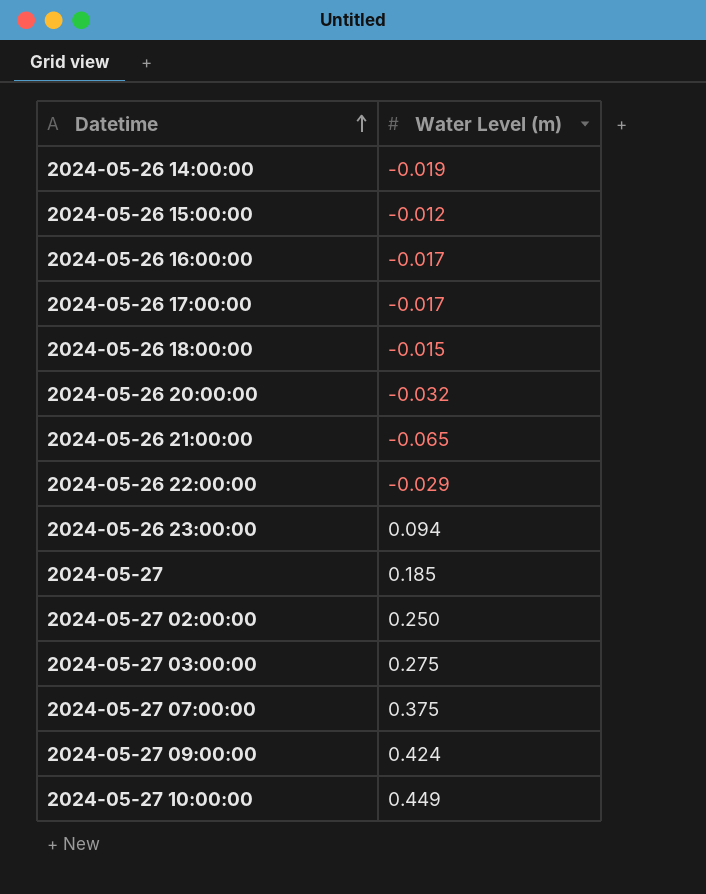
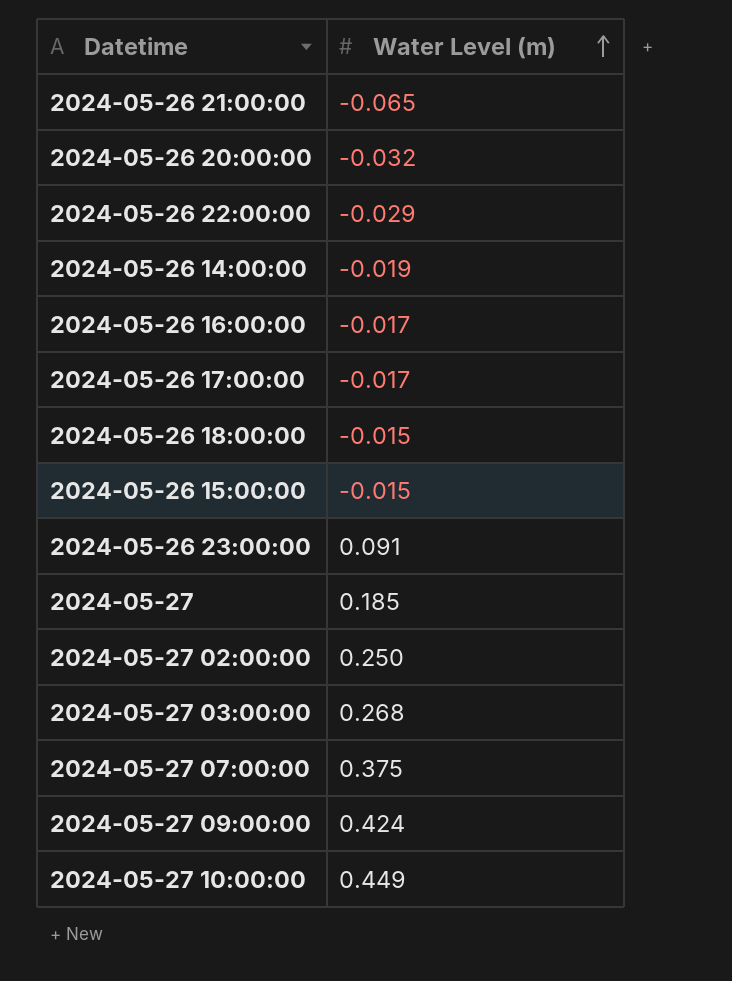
row order: Datetime ascending -> Water Level (m) ascending
2024-05-26 15:00:00 | Water Level (m): -0.012 -> -0.015
2024-05-26 23:00:00 | Water Level (m): 0.094 -> 0.091
2024-05-27 03:00:00 | Water Level (m): 0.275 -> 0.268

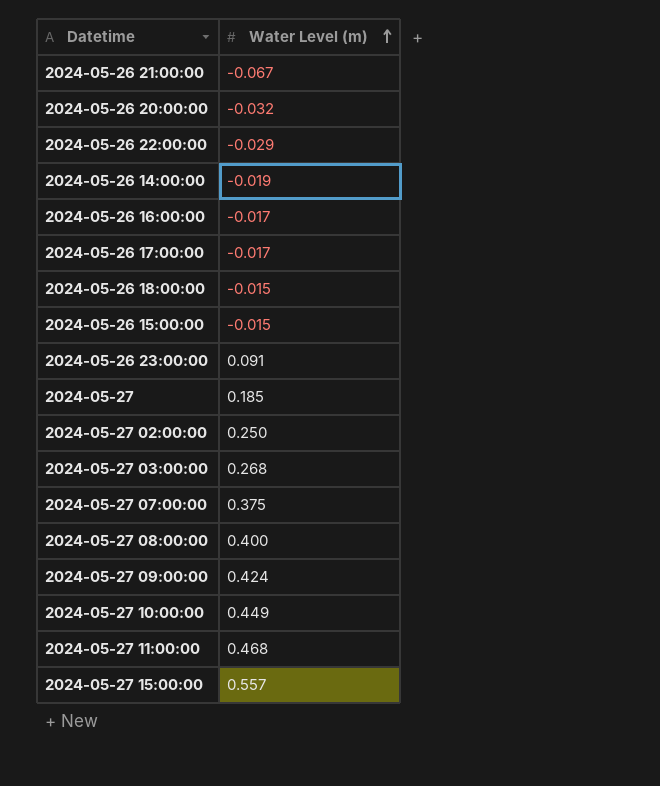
2024-05-26 21:00:00 | Water Level (m): -0.065 -> -0.067
row 2024-05-27 08:00:00: none -> 0.400
row 2024-05-27 11:00:00: none -> 0.468
row 2024-05-27 15:00:00: none -> 0.557

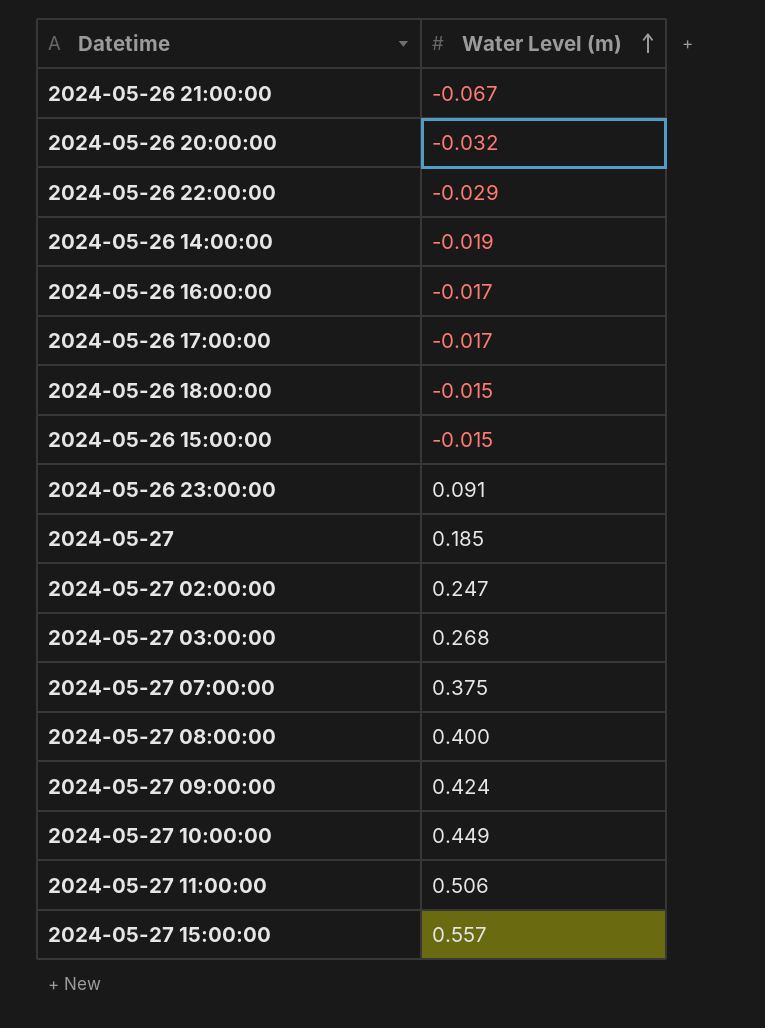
2024-05-27 02:00:00 | Water Level (m): 0.250 -> 0.247
2024-05-27 11:00:00 | Water Level (m): 0.468 -> 0.506

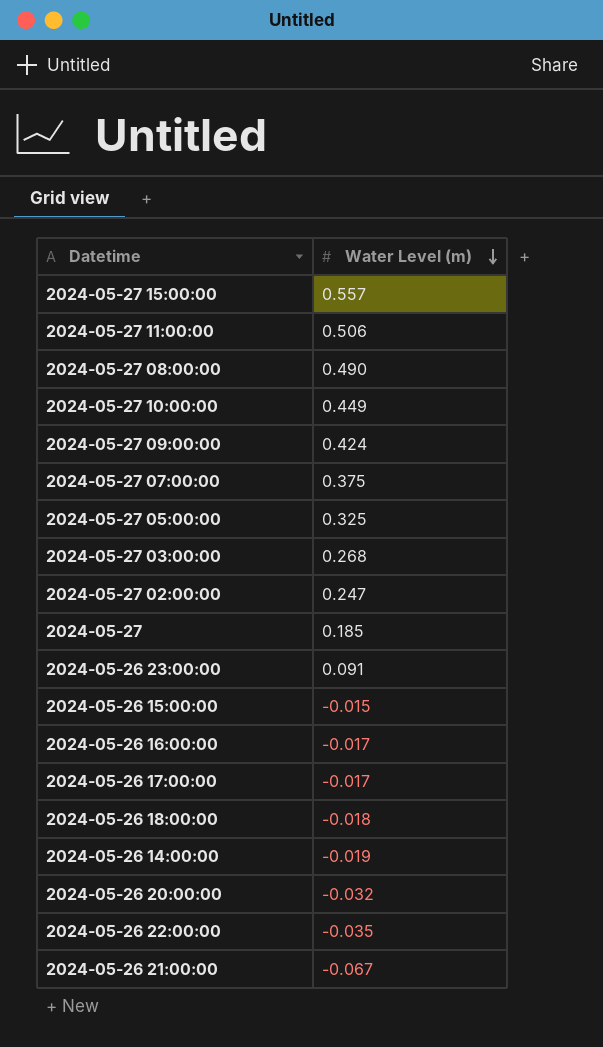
row order: Water Level (m) ascending -> Water Level (m) descending
2024-05-27 08:00:00 | Water Level (m): 0.400 -> 0.490
row 2024-05-27 05:00:00: none -> 0.325
2024-05-26 18:00:00 | Water Level (m): -0.015 -> -0.018
2024-05-26 22:00:00 | Water Level (m): -0.029 -> -0.035

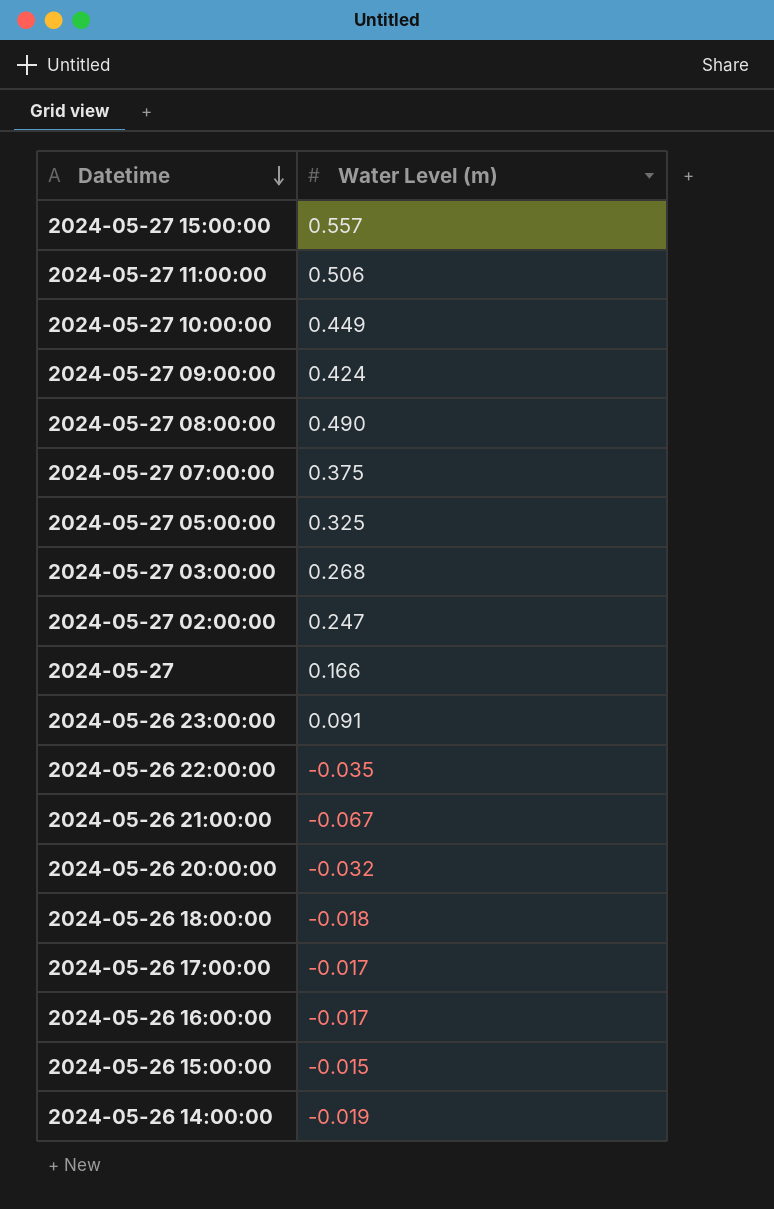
row order: Water Level (m) descending -> Datetime descending
2024-05-27 | Water Level (m): 0.185 -> 0.166

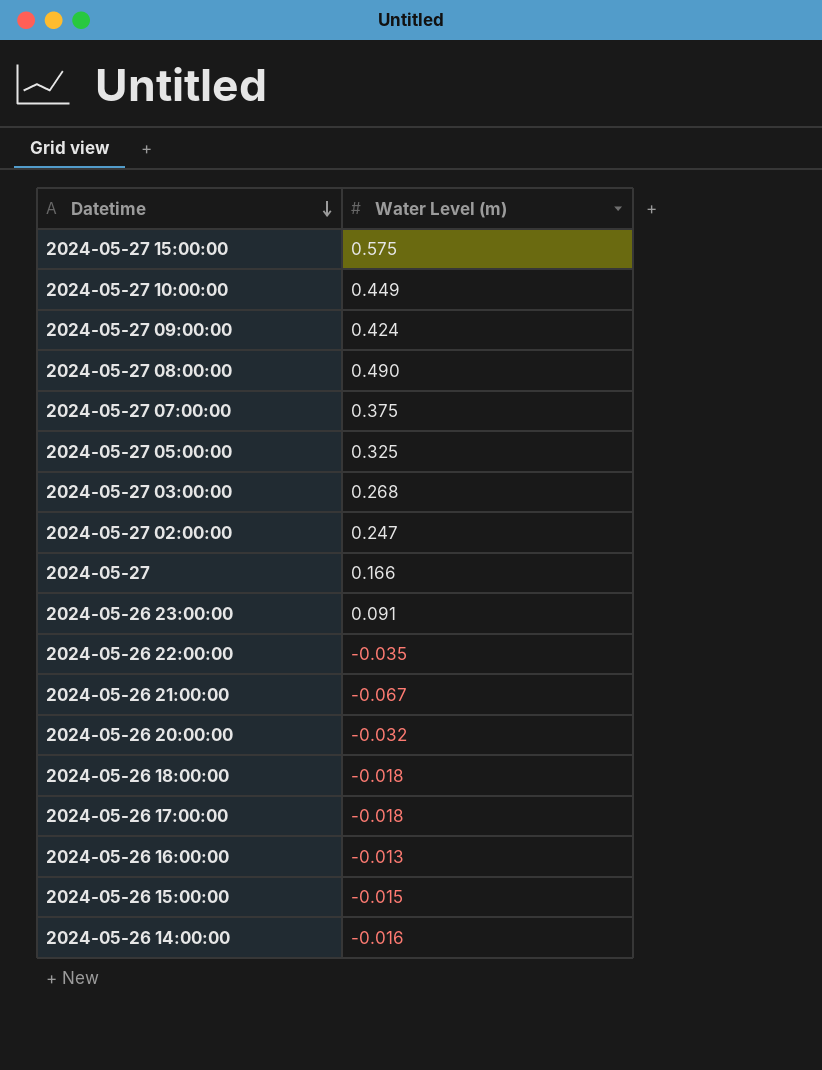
row 2024-05-27 11:00:00: 0.506 -> none
2024-05-27 15:00:00 | Water Level (m): 0.557 -> 0.575
2024-05-26 17:00:00 | Water Level (m): -0.017 -> -0.018
2024-05-26 16:00:00 | Water Level (m): -0.017 -> -0.013
2024-05-26 14:00:00 | Water Level (m): -0.019 -> -0.016

